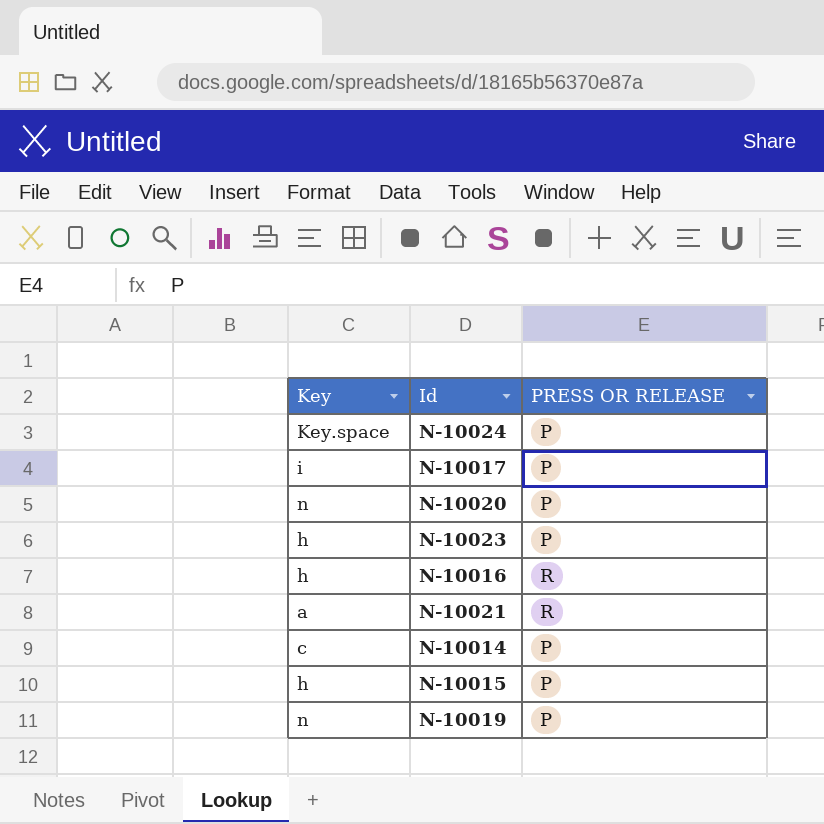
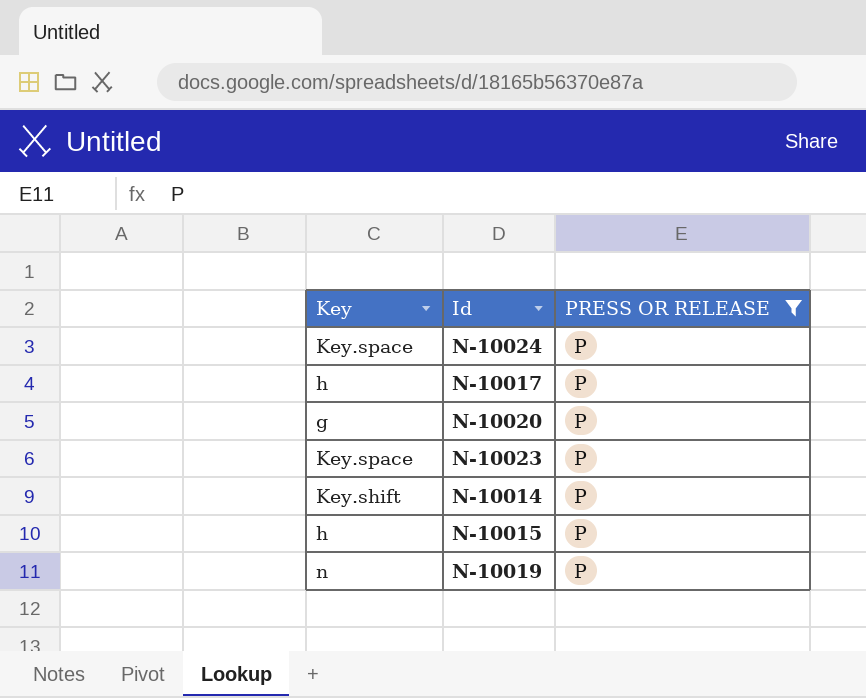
filter: none -> PRESS OR RELEASE = P
N-10017 | Key: i -> h
N-10020 | Key: n -> g
N-10023 | Key: h -> Key.space
N-10014 | Key: c -> Key.shift

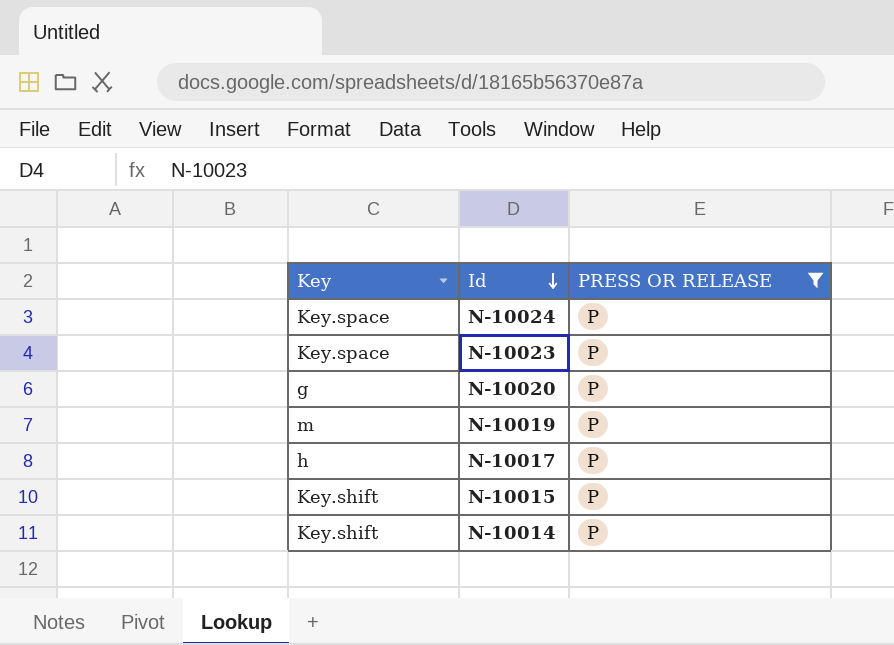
row order: none -> Id descending
N-10019 | Key: n -> m
N-10015 | Key: h -> Key.shift

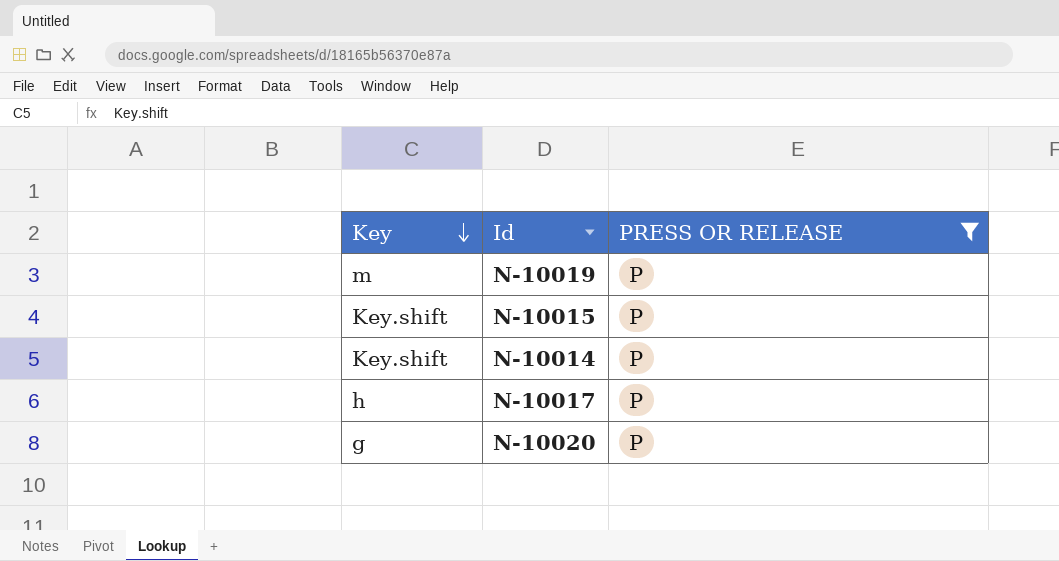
row order: Id descending -> Key descending
row N-10024: Key.space | P -> none
row N-10023: Key.space | P -> none

